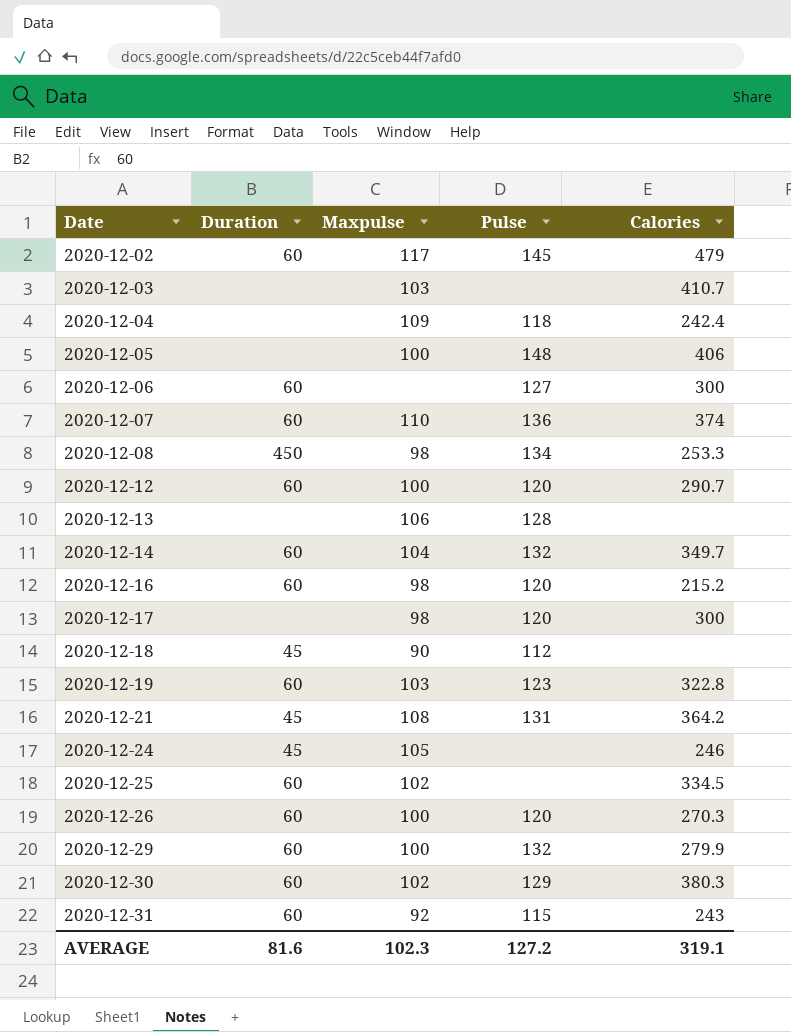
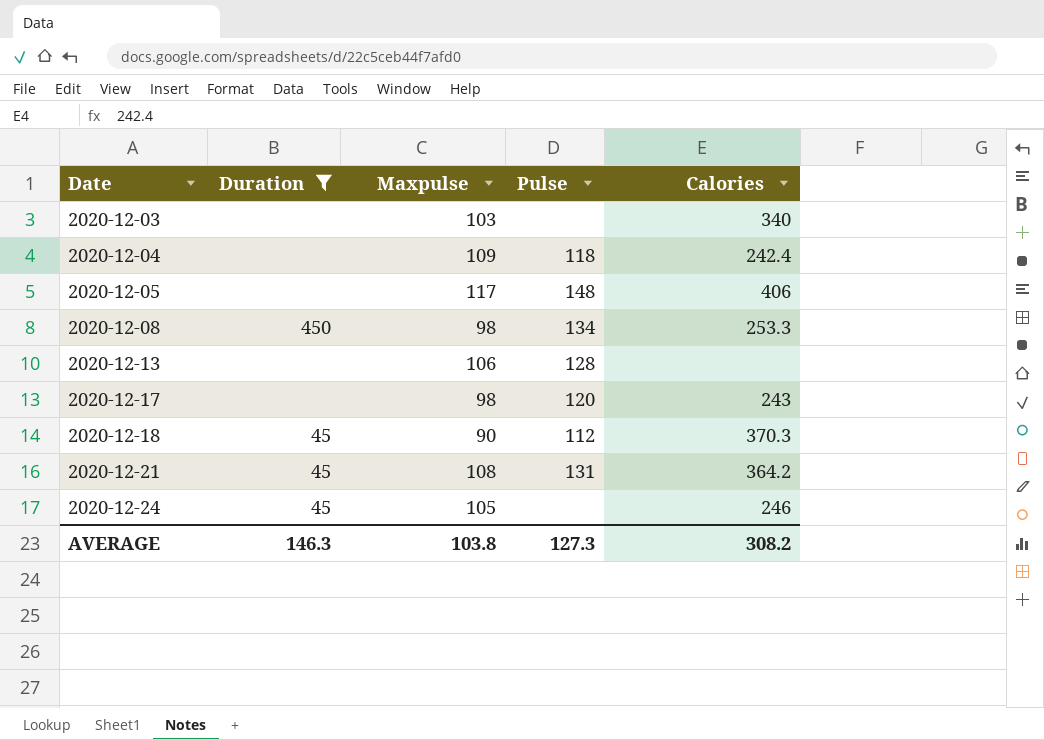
filter: none -> Duration != 60
2020-12-03 | Calories: 410.7 -> 340
2020-12-05 | Maxpulse: 100 -> 117
2020-12-17 | Calories: 300 -> 243
2020-12-18 | Calories: none -> 370.3
AVERAGE | Duration: 81.6 -> 146.3
AVERAGE | Maxpulse: 102.3 -> 103.8
AVERAGE | Pulse: 127.2 -> 127.3
AVERAGE | Calories: 319.1 -> 308.2

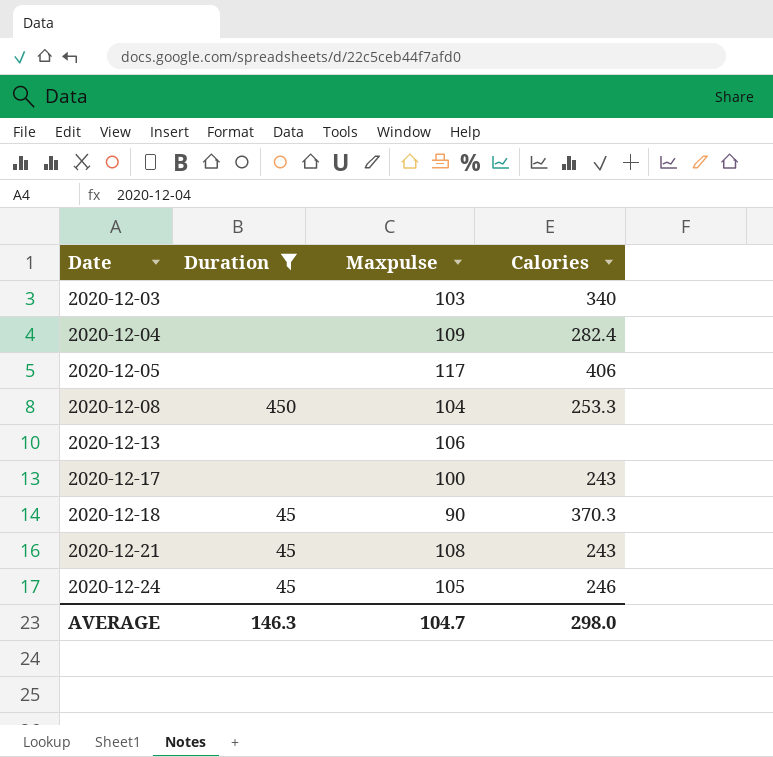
column Pulse | position: 4 -> none
2020-12-04 | Calories: 242.4 -> 282.4
2020-12-08 | Maxpulse: 98 -> 104
2020-12-17 | Maxpulse: 98 -> 100
2020-12-21 | Calories: 364.2 -> 243
AVERAGE | Maxpulse: 103.8 -> 104.7
AVERAGE | Calories: 308.2 -> 298.0

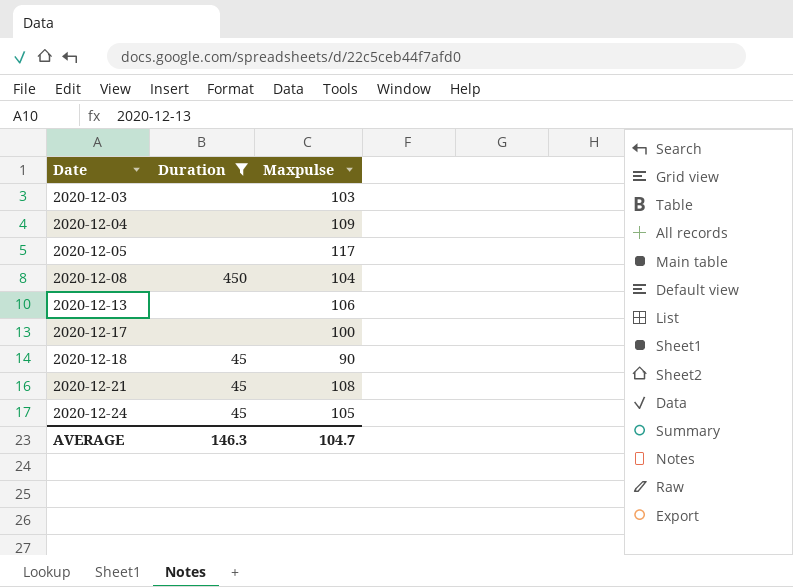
column Calories | position: 4 -> none

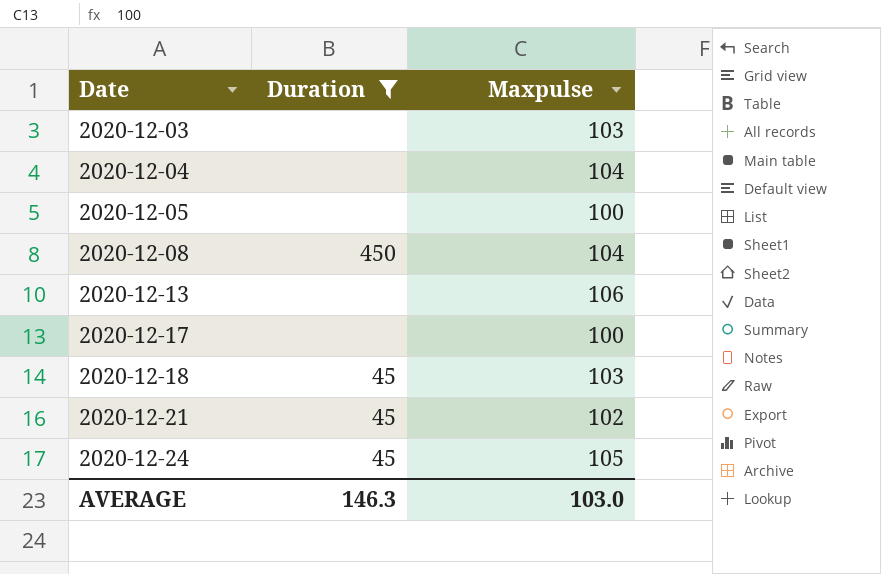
2020-12-04 | Maxpulse: 109 -> 104
2020-12-05 | Maxpulse: 117 -> 100
2020-12-18 | Maxpulse: 90 -> 103
2020-12-21 | Maxpulse: 108 -> 102
AVERAGE | Maxpulse: 104.7 -> 103.0

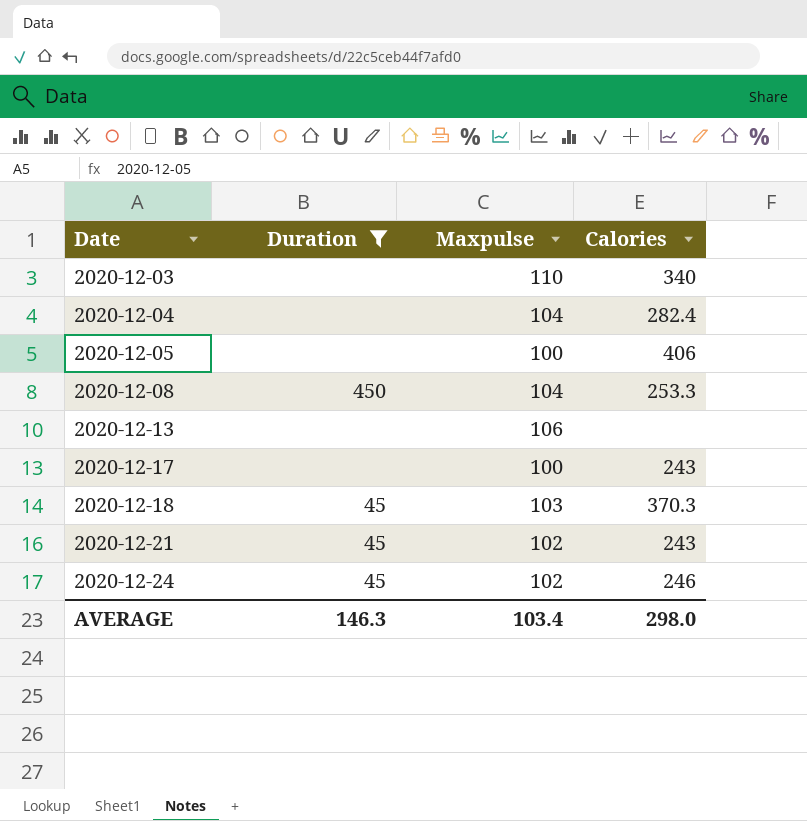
column Calories | position: none -> 4
2020-12-03 | Maxpulse: 103 -> 110
2020-12-24 | Maxpulse: 105 -> 102
AVERAGE | Maxpulse: 103.0 -> 103.4

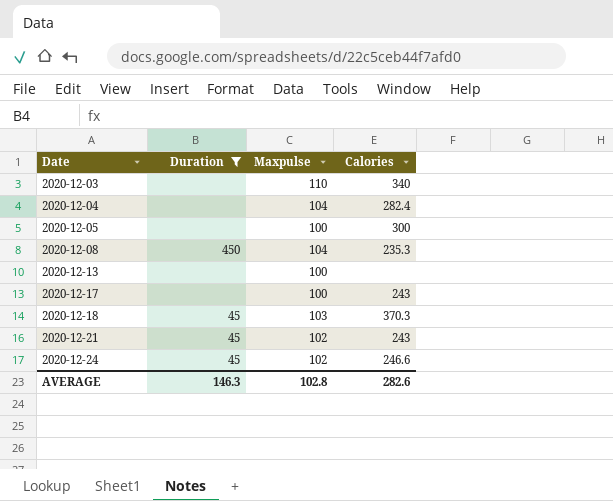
2020-12-05 | Calories: 406 -> 300
2020-12-08 | Calories: 253.3 -> 235.3
2020-12-13 | Maxpulse: 106 -> 100
2020-12-24 | Calories: 246 -> 246.6
AVERAGE | Maxpulse: 103.4 -> 102.8
AVERAGE | Calories: 298.0 -> 282.6

